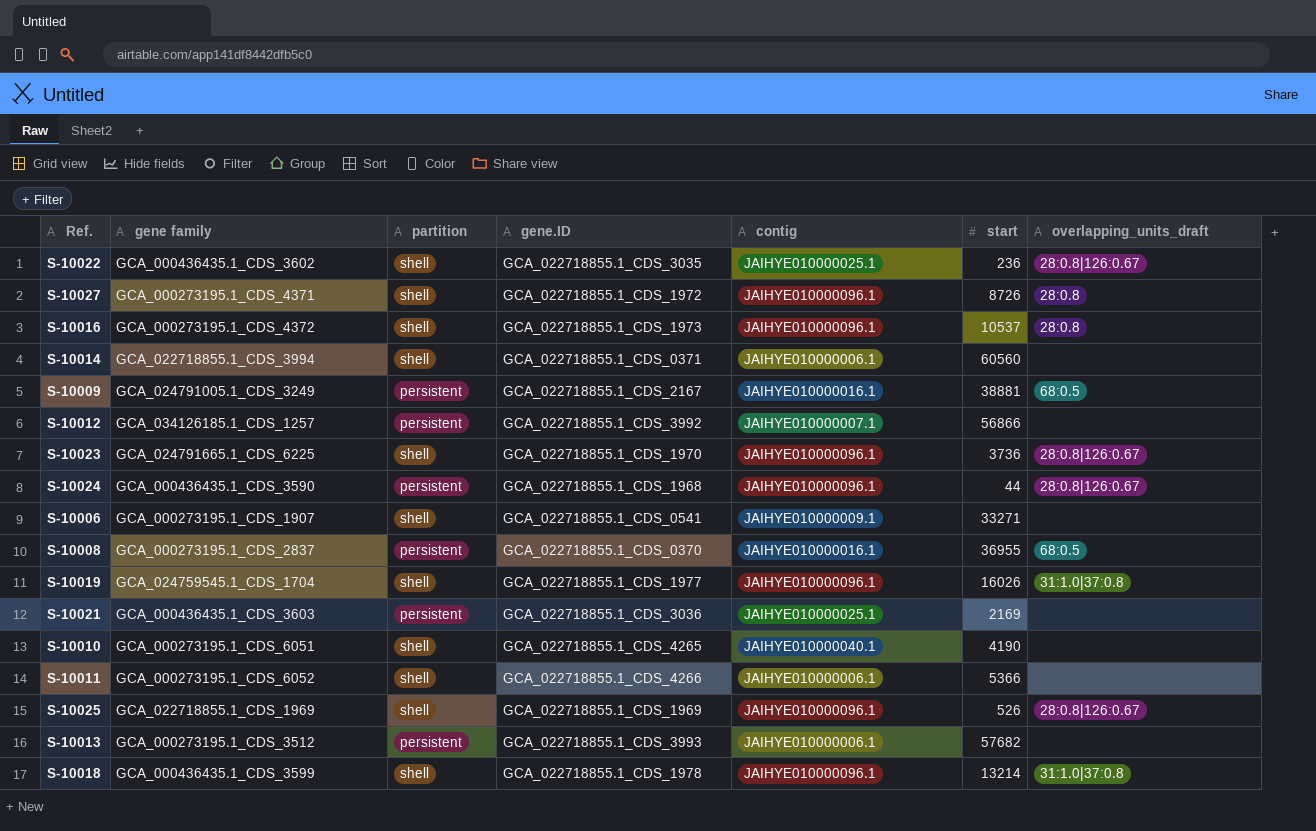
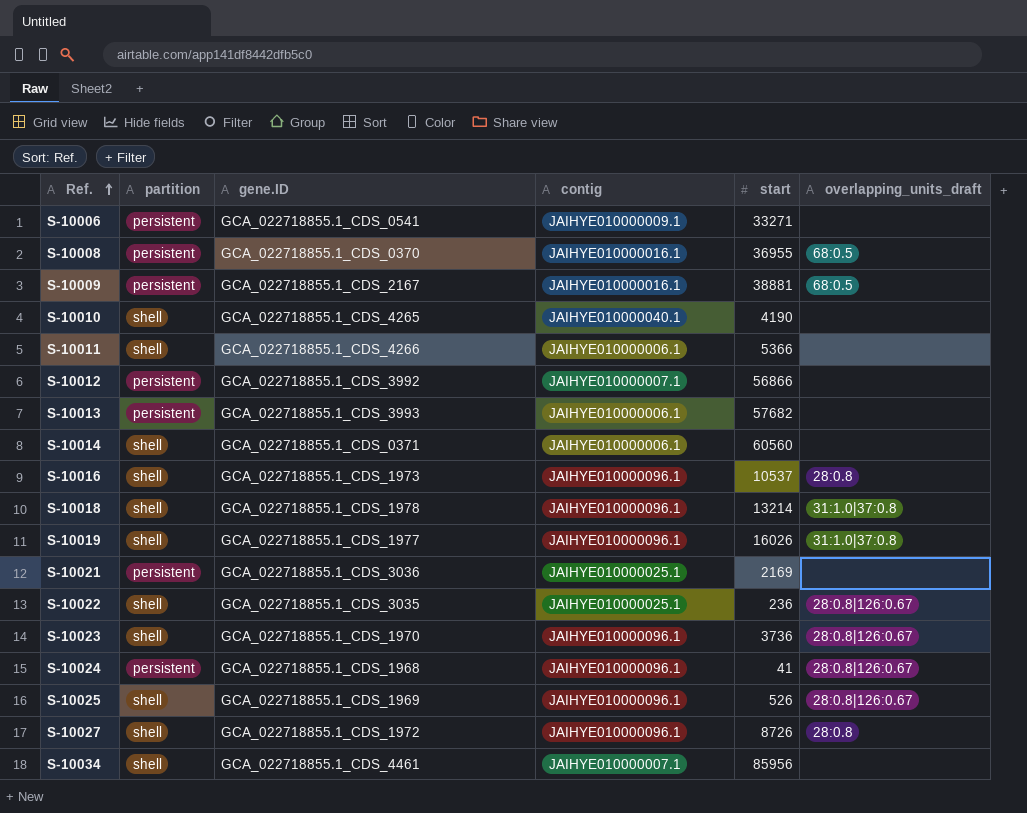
row order: none -> Ref. ascending
column gene family | position: 2 -> none
S-10006 | partition: shell -> persistent
S-10024 | start: 44 -> 41
row S-10034: none -> shell | GCA_022718855.1_CDS_4461 | JAIHYE010000007.1 | 85956 | none

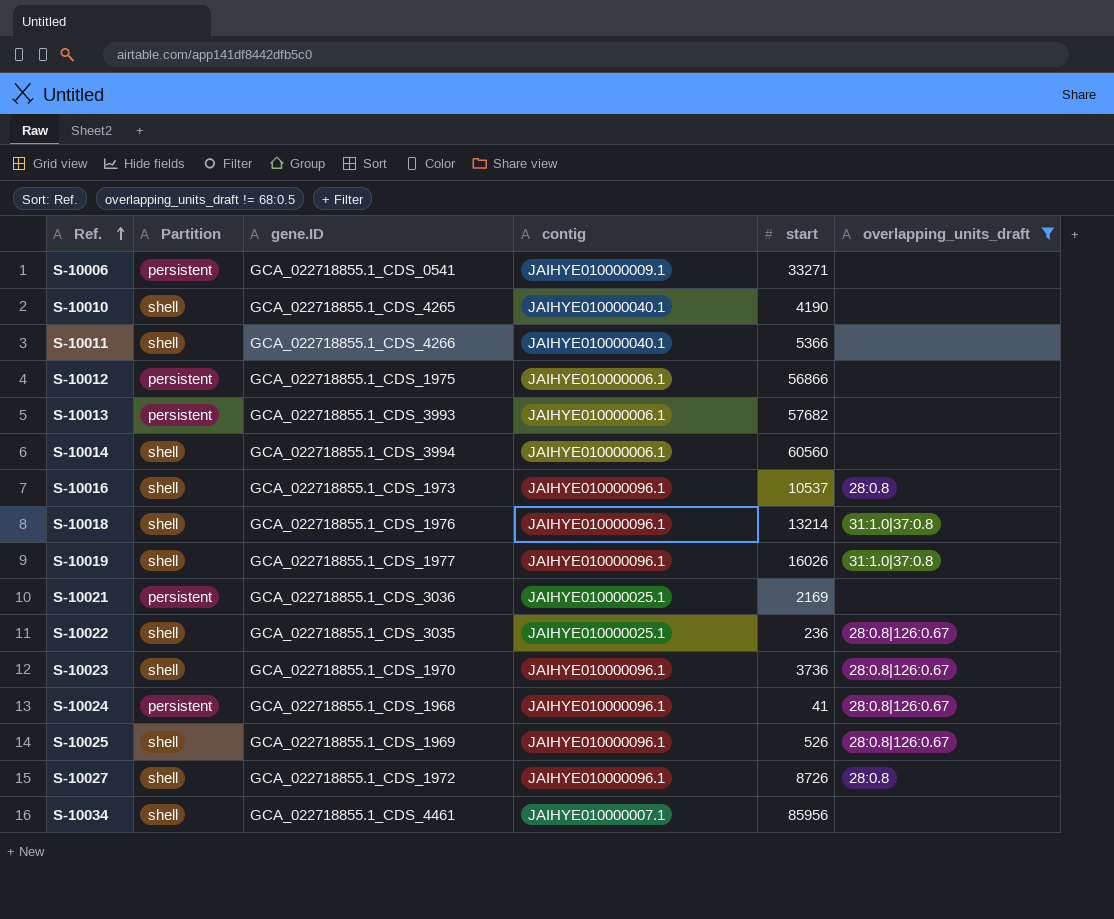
filter: none -> overlapping_units_draft != 68:0.5
column name: partition -> Partition
S-10011 | contig: JAIHYE010000006.1 -> JAIHYE010000040.1
S-10012 | gene.ID: GCA_022718855.1_CDS_3992 -> GCA_022718855.1_CDS_1975
S-10012 | contig: JAIHYE010000007.1 -> JAIHYE010000006.1
S-10014 | gene.ID: GCA_022718855.1_CDS_0371 -> GCA_022718855.1_CDS_3994
S-10018 | gene.ID: GCA_022718855.1_CDS_1978 -> GCA_022718855.1_CDS_1976

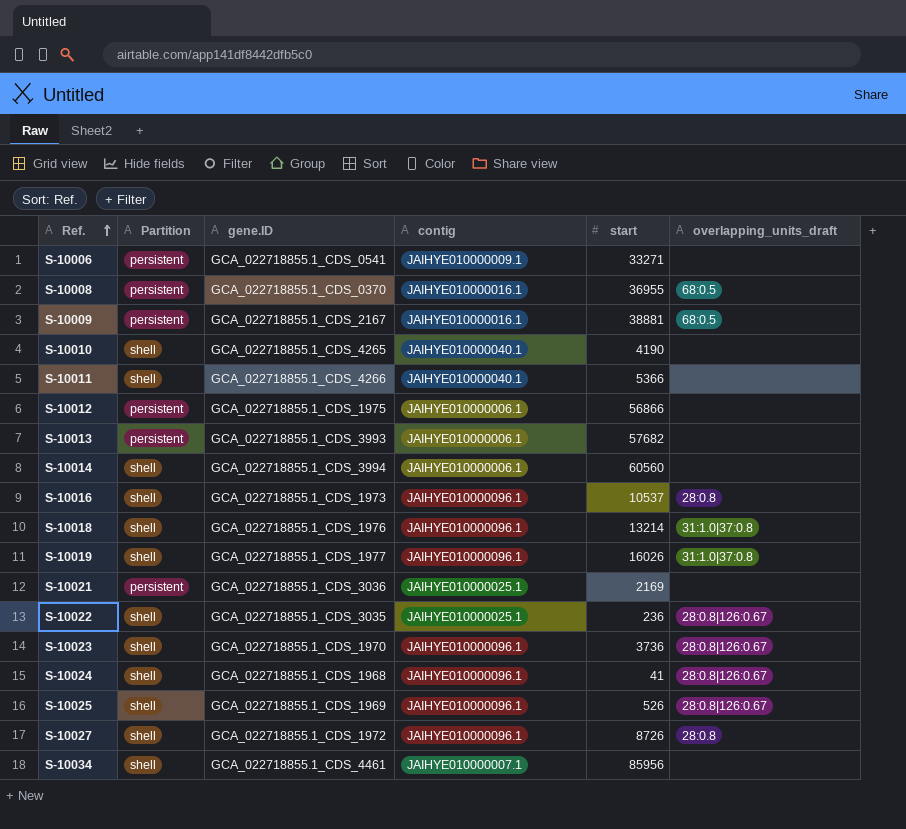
filter: overlapping_units_draft != 68:0.5 -> none
S-10024 | Partition: persistent -> shell

